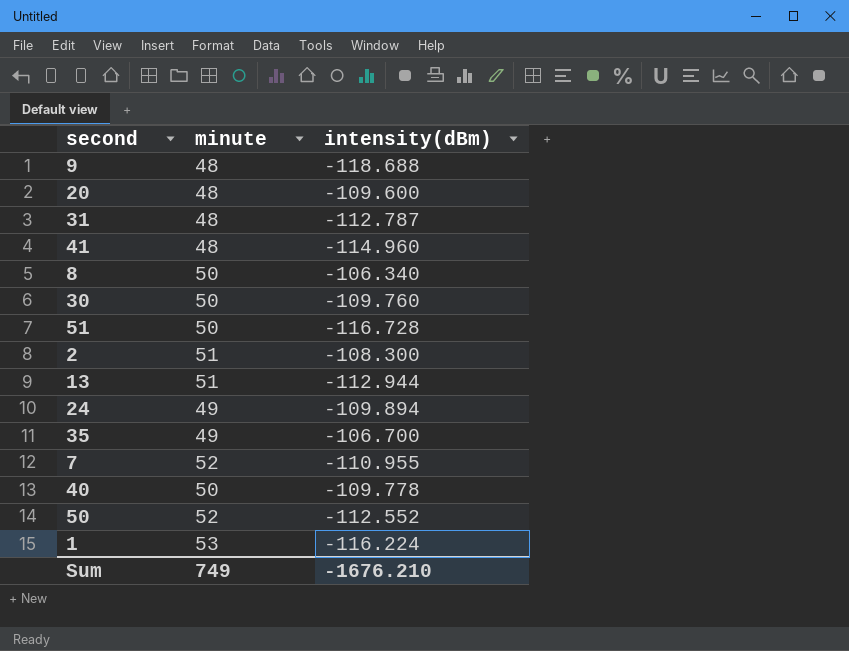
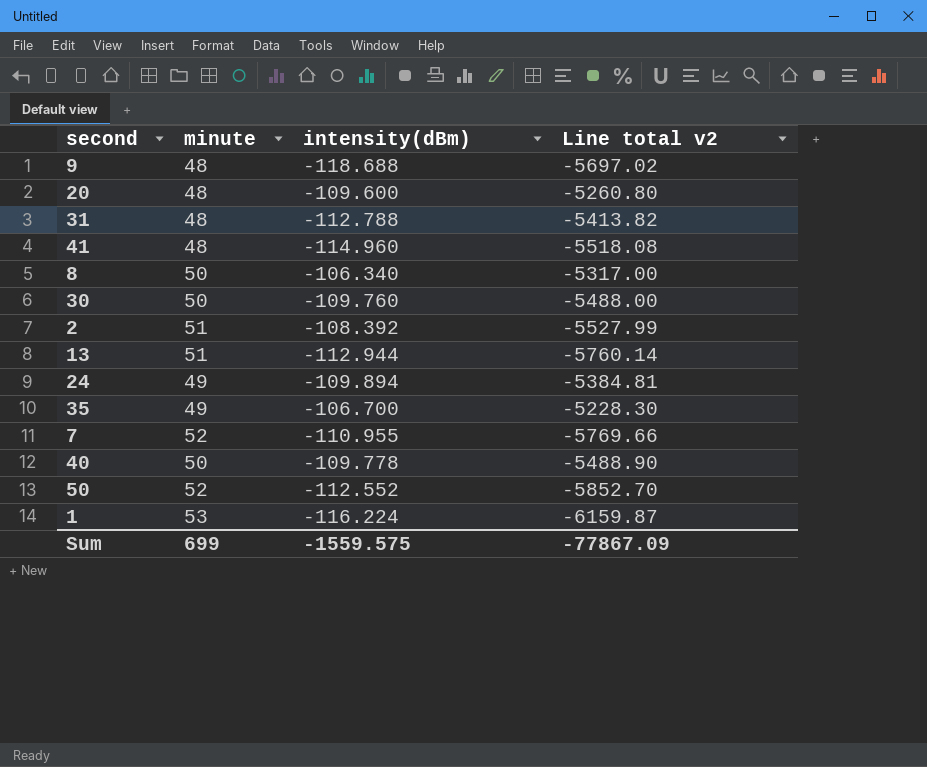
column Line total v2 | formula: none -> [minute] * [intensity(dBm)]
row 51: 50 | -116.728 -> none
31 | intensity(dBm): -112.787 -> -112.788
2 | intensity(dBm): -108.300 -> -108.392
Sum | minute: 749 -> 699
Sum | intensity(dBm): -1676.210 -> -1559.575

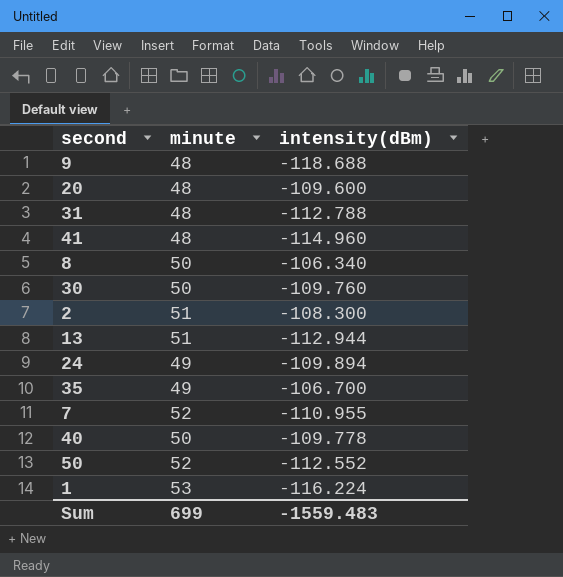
column Line total v2 | formula: [minute] * [intensity(dBm)] -> none
2 | intensity(dBm): -108.392 -> -108.300
Sum | intensity(dBm): -1559.575 -> -1559.483

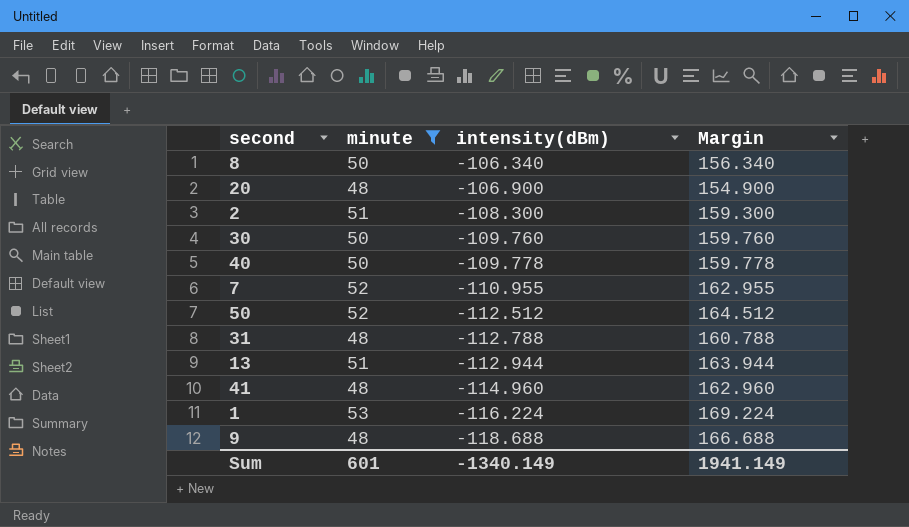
filter: none -> minute != 49
row order: none -> intensity(dBm) descending
column Margin | formula: none -> [minute] - [intensity(dBm)]
20 | intensity(dBm): -109.600 -> -106.900
50 | intensity(dBm): -112.552 -> -112.512
Sum | minute: 699 -> 601
Sum | intensity(dBm): -1559.483 -> -1340.149

